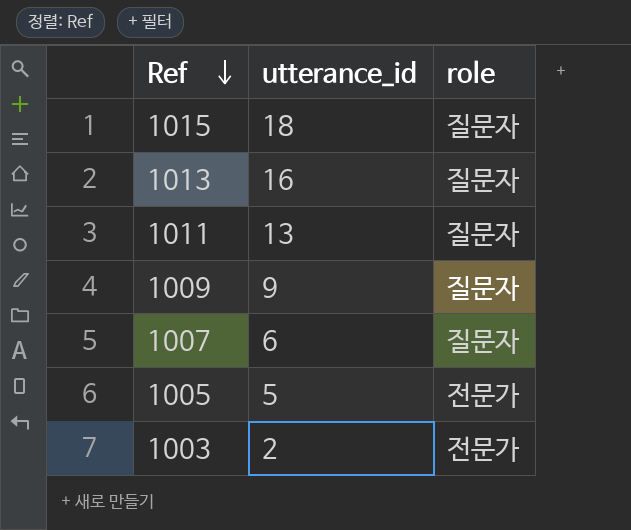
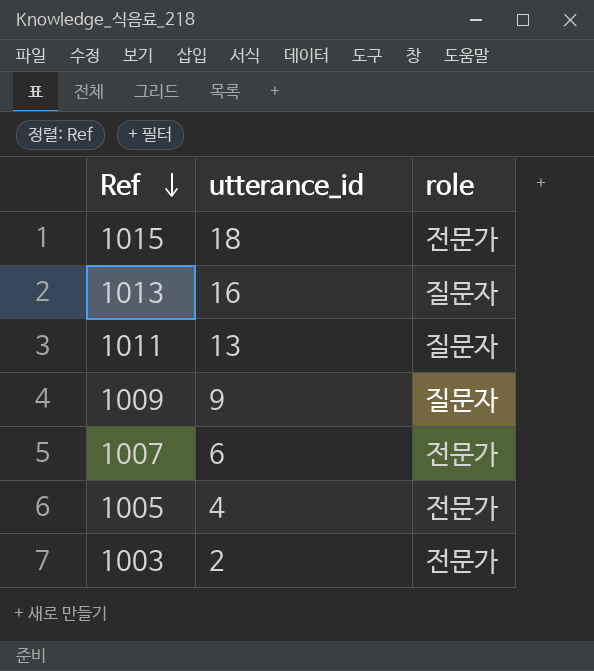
1015 | role: 질문자 -> 전문가
1007 | role: 질문자 -> 전문가
1005 | utterance_id: 5 -> 4

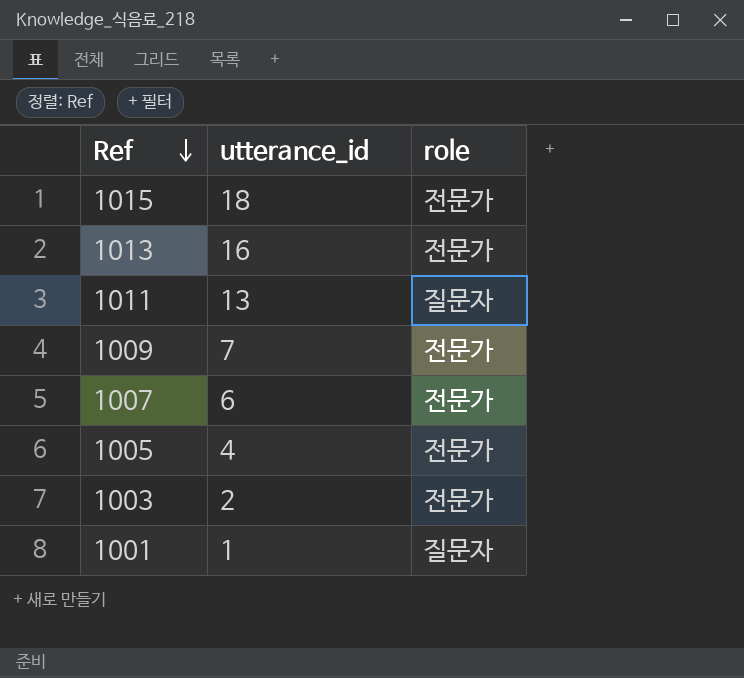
1013 | role: 질문자 -> 전문가
1009 | utterance_id: 9 -> 7
1009 | role: 질문자 -> 전문가
row 1001: none -> 1 | 질문자

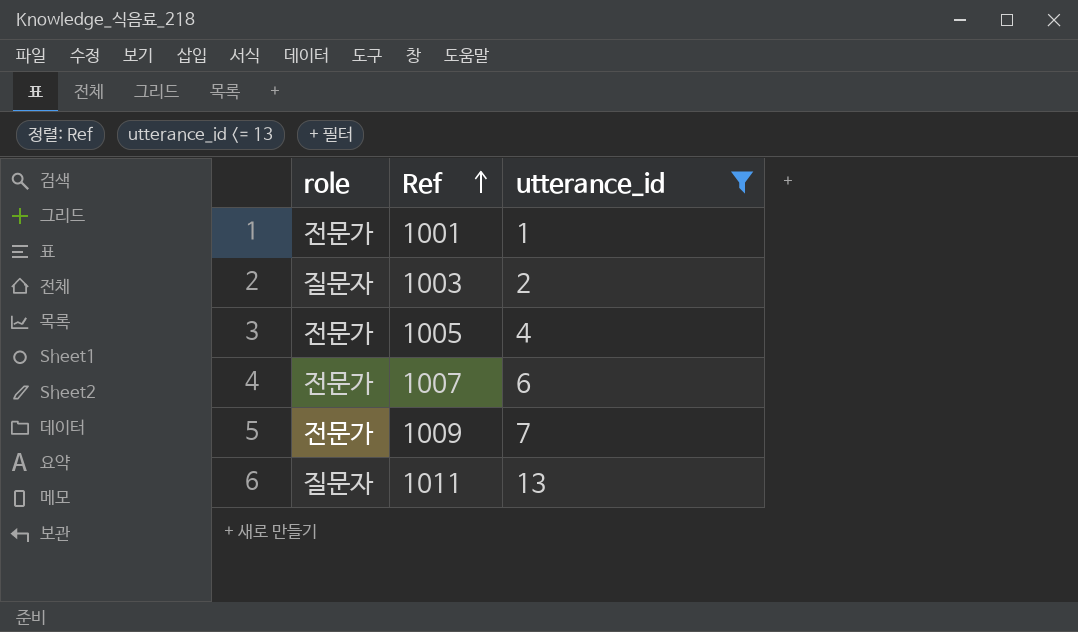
filter: none -> utterance_id <= 13
row order: Ref descending -> Ref ascending
column role | position: 3 -> 1
1001 | role: 질문자 -> 전문가
1003 | role: 전문가 -> 질문자

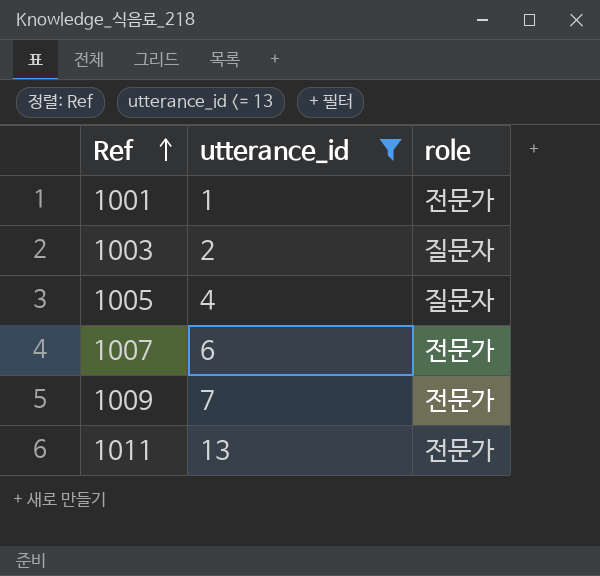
column role | position: 1 -> 3
1005 | role: 전문가 -> 질문자
1011 | role: 질문자 -> 전문가

